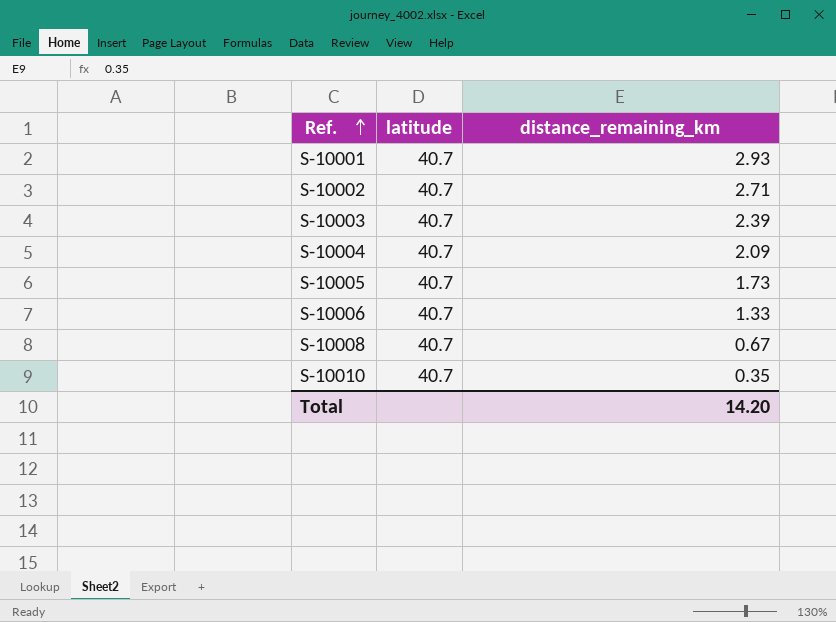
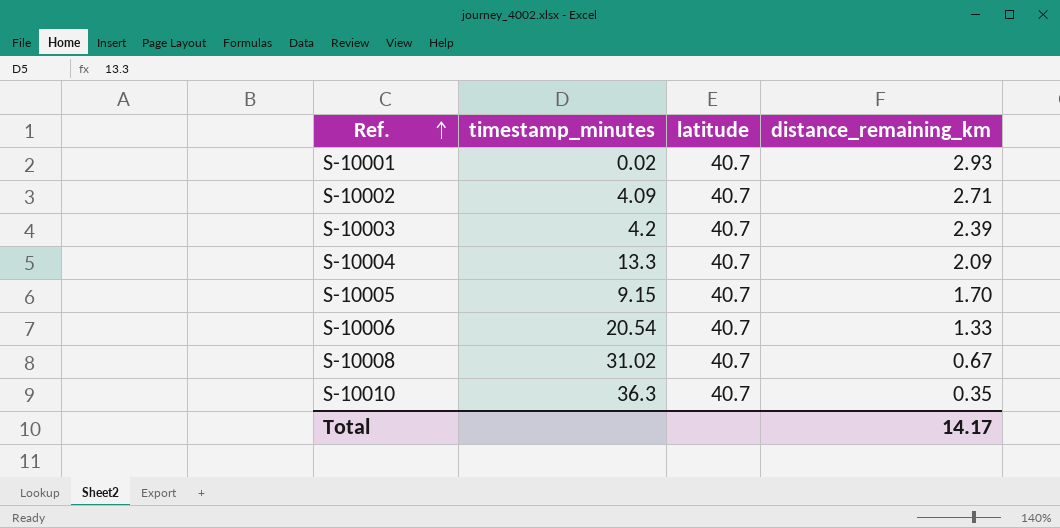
column timestamp_minutes | position: none -> 2
S-10005 | distance_remaining_km: 1.73 -> 1.70
Total | distance_remaining_km: 14.20 -> 14.17

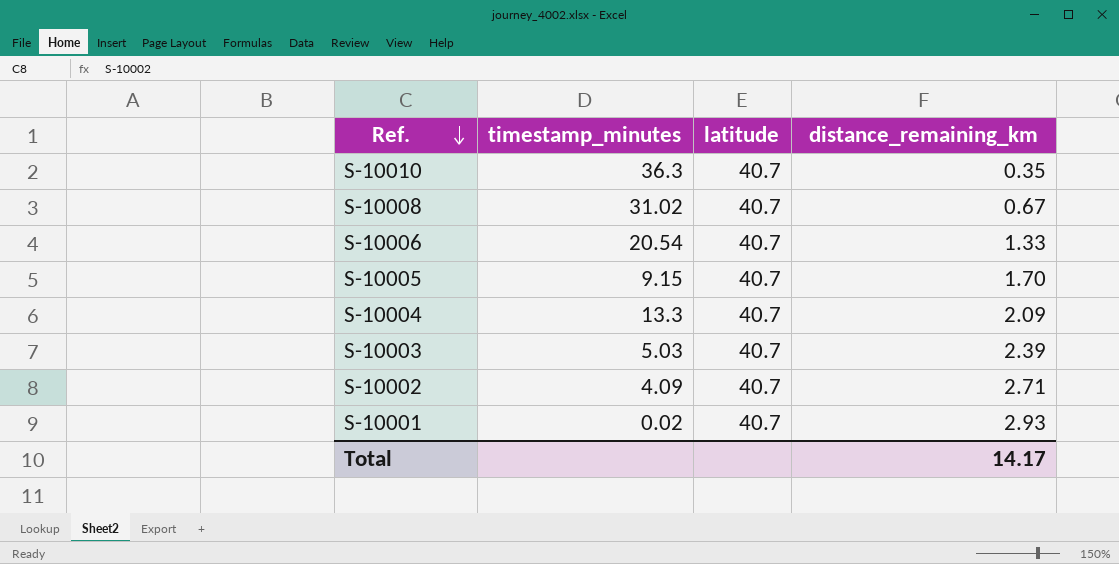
row order: Ref. ascending -> Ref. descending
S-10003 | timestamp_minutes: 4.2 -> 5.03

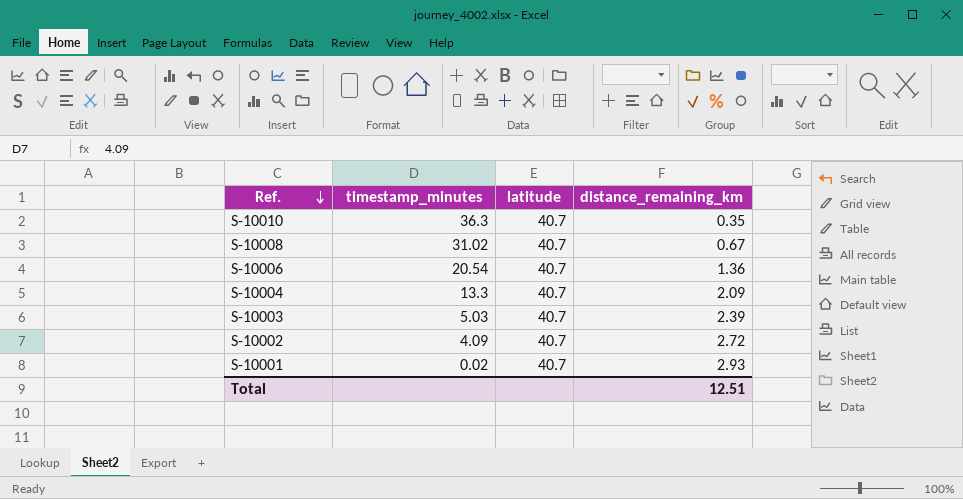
row S-10005: 9.15 | 40.7 | 1.70 -> none
S-10006 | distance_remaining_km: 1.33 -> 1.36
S-10002 | distance_remaining_km: 2.71 -> 2.72
Total | distance_remaining_km: 14.17 -> 12.51

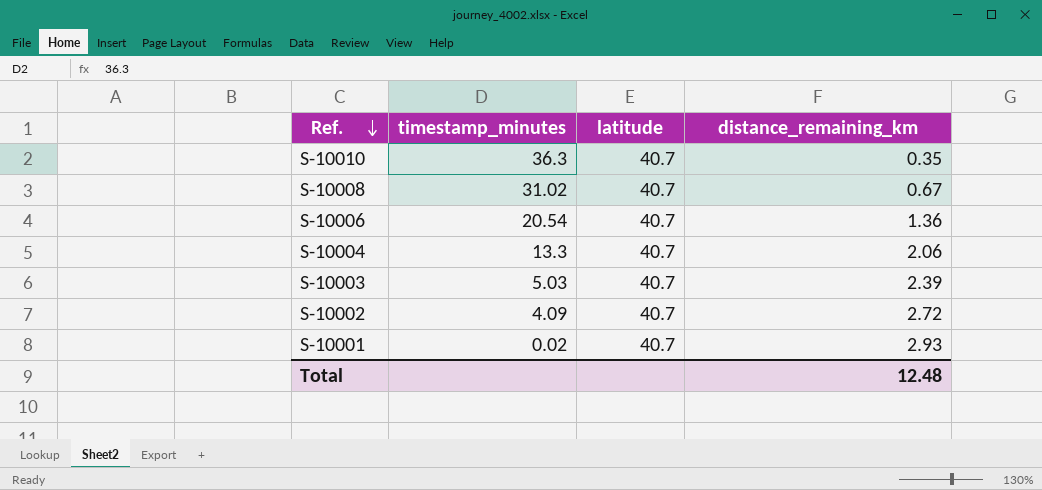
S-10004 | distance_remaining_km: 2.09 -> 2.06
Total | distance_remaining_km: 12.51 -> 12.48

